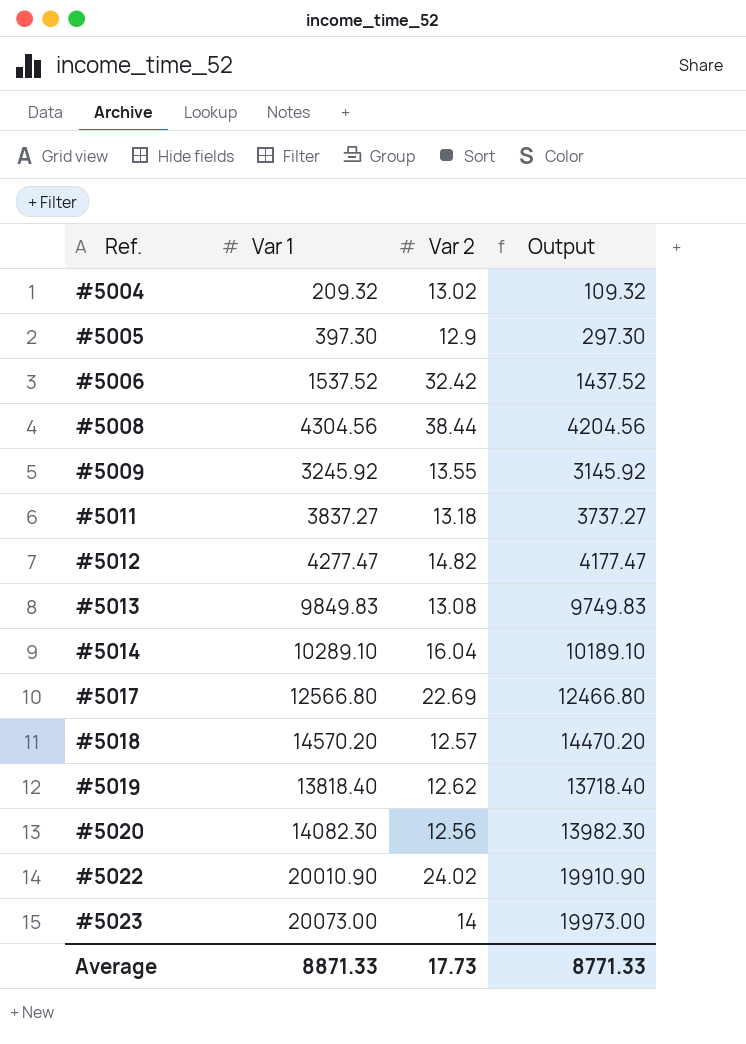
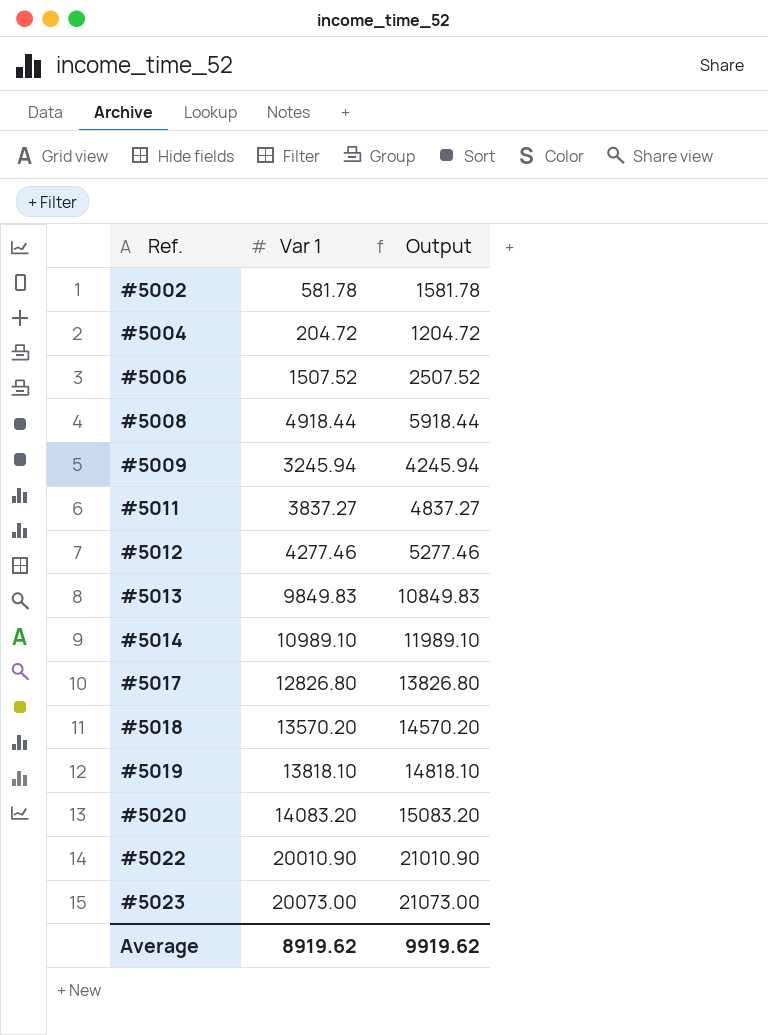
column Var 2 | position: 3 -> none
column Output | formula: [Var 1] - 100 -> [Var 1] + 1000
row #5005: 397.30 | 12.9 | 297.30 -> none
row #5002: none -> 581.78 | 1581.78
#5004 | Var 1: 209.32 -> 204.72
#5006 | Var 1: 1537.52 -> 1507.52
#5008 | Var 1: 4304.56 -> 4918.44
#5009 | Var 1: 3245.92 -> 3245.94
#5012 | Var 1: 4277.47 -> 4277.46
#5014 | Var 1: 10289.10 -> 10989.10
#5017 | Var 1: 12566.80 -> 12826.80
#5018 | Var 1: 14570.20 -> 13570.20
#5019 | Var 1: 13818.40 -> 13818.10
#5020 | Var 1: 14082.30 -> 14083.20
Average | Var 1: 8871.33 -> 8919.62
Average | Output: 8771.33 -> 9919.62

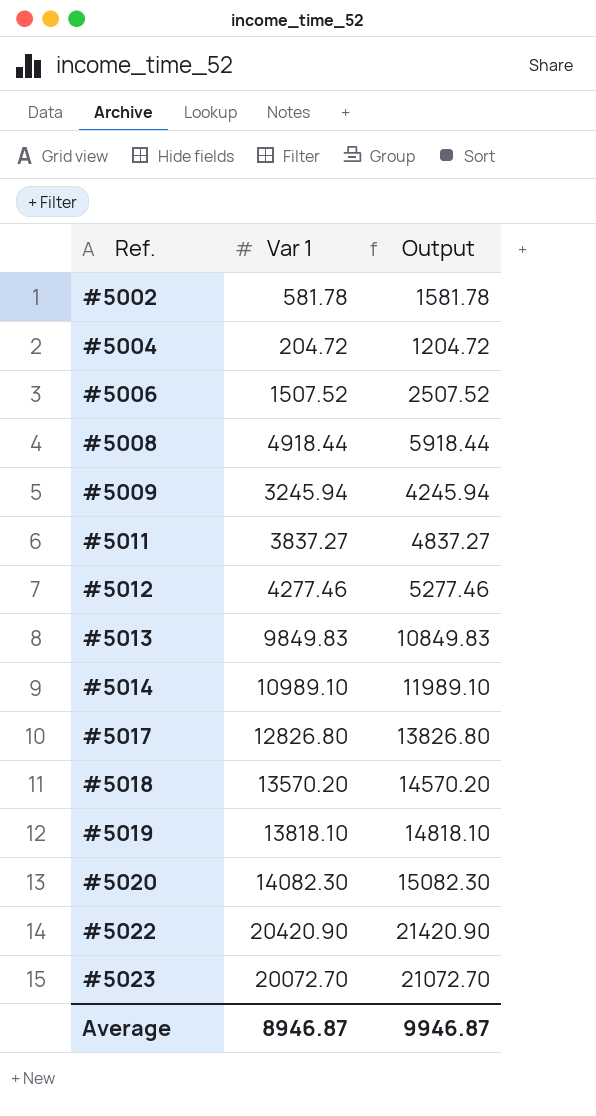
#5020 | Var 1: 14083.20 -> 14082.30
#5020 | Output: 15083.20 -> 15082.30
#5022 | Var 1: 20010.90 -> 20420.90
#5022 | Output: 21010.90 -> 21420.90
#5023 | Var 1: 20073.00 -> 20072.70
#5023 | Output: 21073.00 -> 21072.70
Average | Var 1: 8919.62 -> 8946.87
Average | Output: 9919.62 -> 9946.87

